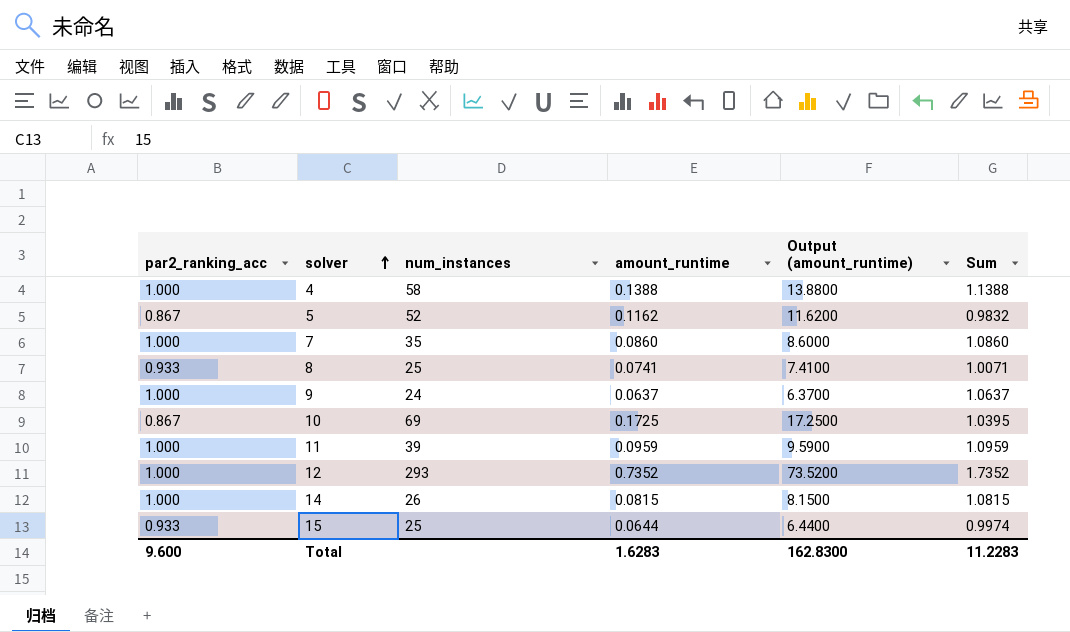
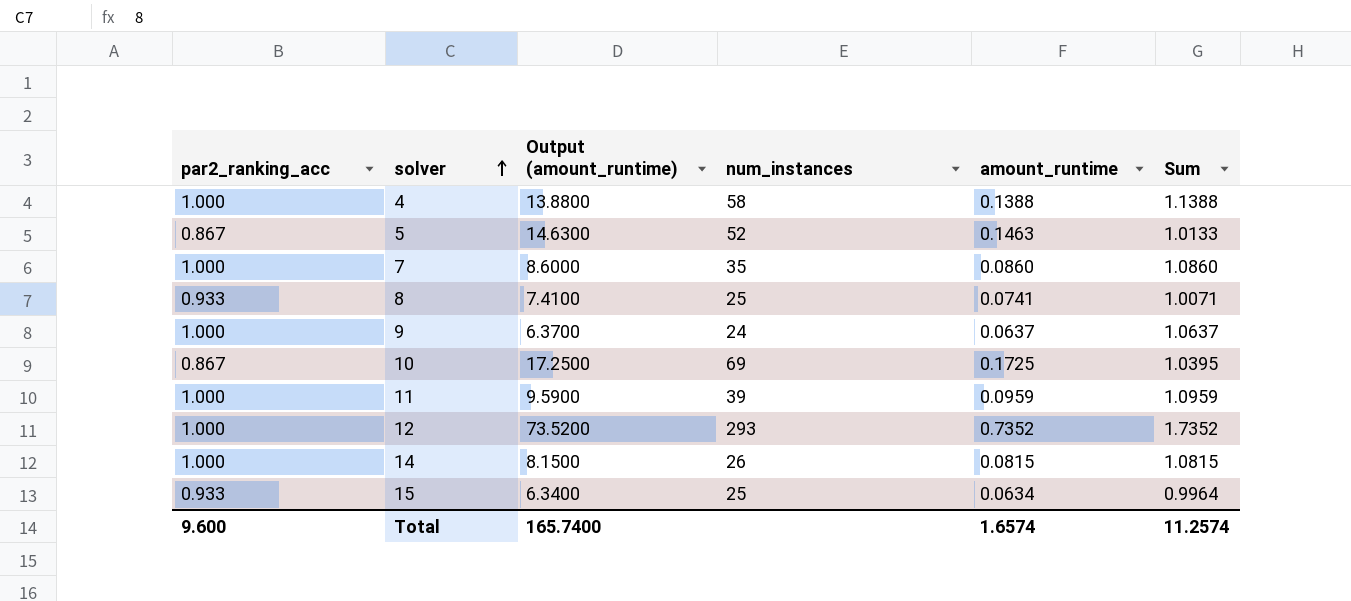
column Output (amount_runtime) | position: 5 -> 3
5 | Output (amount_runtime): 11.6200 -> 14.6300
5 | amount_runtime: 0.1162 -> 0.1463
5 | Sum: 0.9832 -> 1.0133
15 | Output (amount_runtime): 6.4400 -> 6.3400
15 | amount_runtime: 0.0644 -> 0.0634
15 | Sum: 0.9974 -> 0.9964
Total | Output (amount_runtime): 162.8300 -> 165.7400
Total | amount_runtime: 1.6283 -> 1.6574
Total | Sum: 11.2283 -> 11.2574

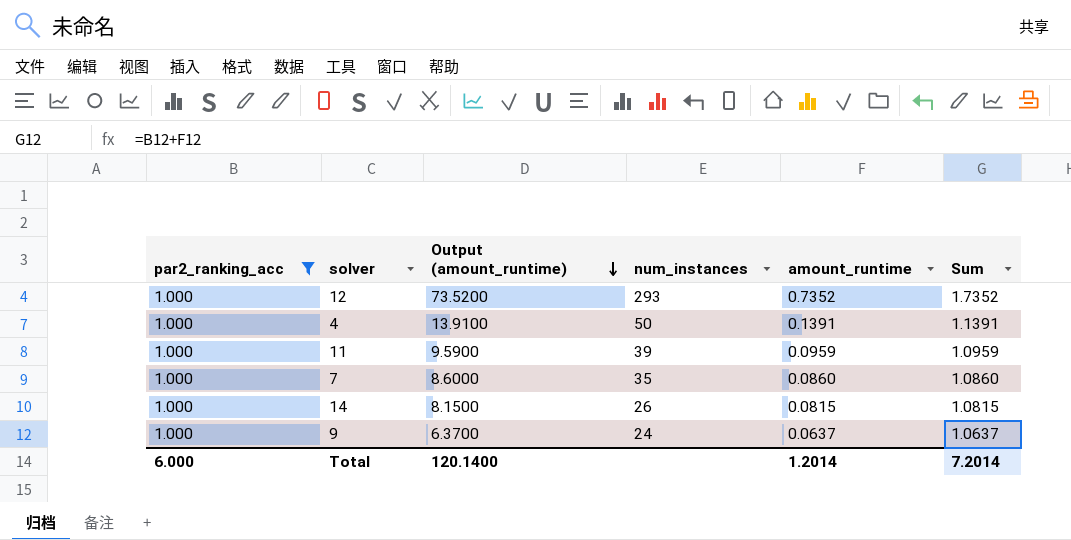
filter: none -> par2_ranking_acc = 1.000
row order: solver ascending -> Output (amount_runtime) descending
4 | Output (amount_runtime): 13.8800 -> 13.9100
4 | num_instances: 58 -> 50
4 | amount_runtime: 0.1388 -> 0.1391
4 | Sum: 1.1388 -> 1.1391
Total | par2_ranking_acc: 9.600 -> 6.000
Total | Output (amount_runtime): 165.7400 -> 120.1400
Total | amount_runtime: 1.6574 -> 1.2014
Total | Sum: 11.2574 -> 7.2014

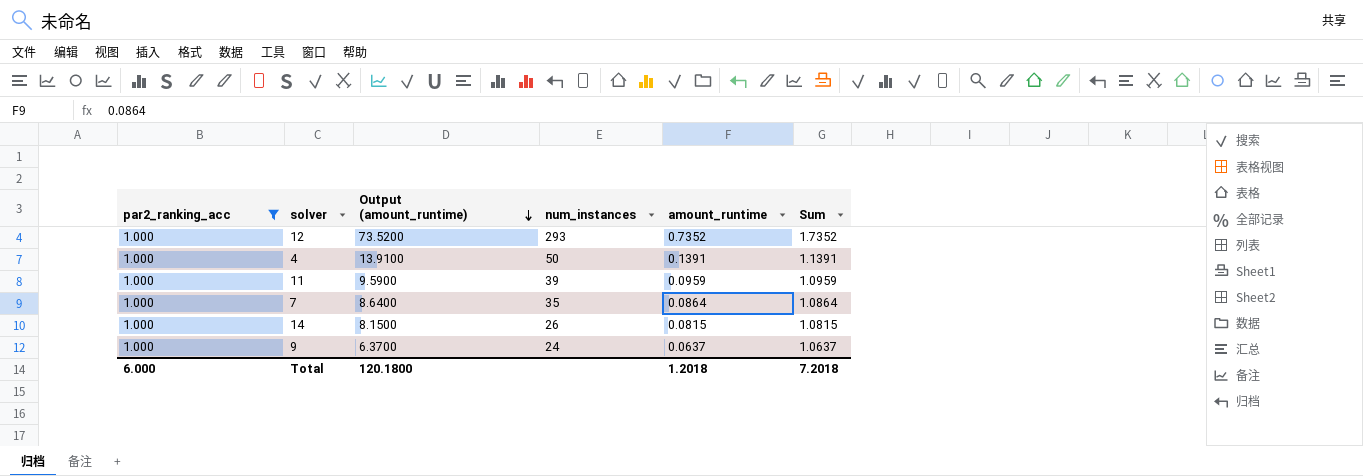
7 | Output (amount_runtime): 8.6000 -> 8.6400
7 | amount_runtime: 0.0860 -> 0.0864
7 | Sum: 1.0860 -> 1.0864
Total | Output (amount_runtime): 120.1400 -> 120.1800
Total | amount_runtime: 1.2014 -> 1.2018
Total | Sum: 7.2014 -> 7.2018

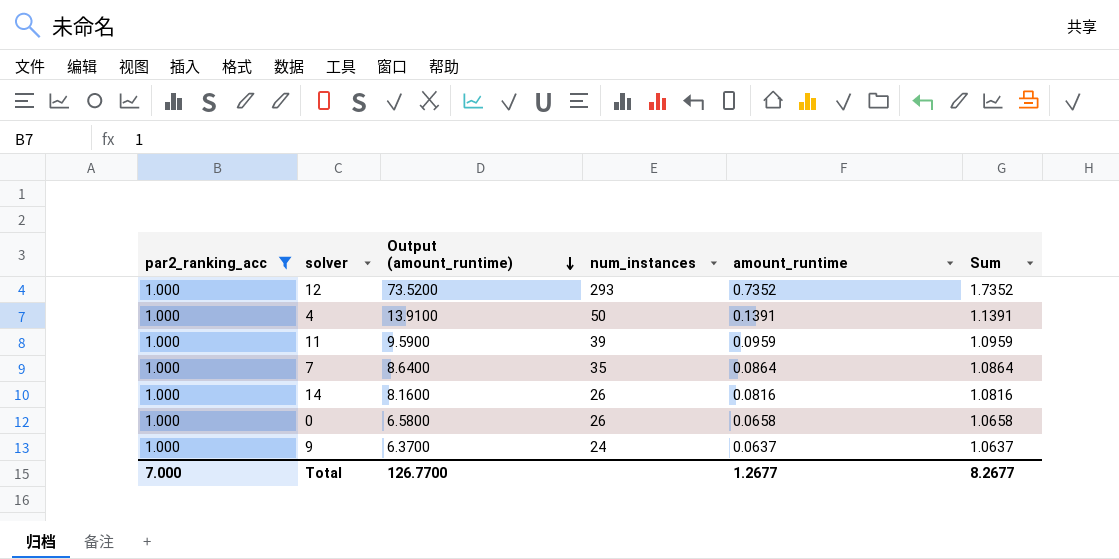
14 | Output (amount_runtime): 8.1500 -> 8.1600
14 | amount_runtime: 0.0815 -> 0.0816
14 | Sum: 1.0815 -> 1.0816
row 0: none -> 1.000 | 6.5800 | 26 | 0.0658 | 1.0658
Total | par2_ranking_acc: 6.000 -> 7.000
Total | Output (amount_runtime): 120.1800 -> 126.7700
Total | amount_runtime: 1.2018 -> 1.2677
Total | Sum: 7.2018 -> 8.2677

